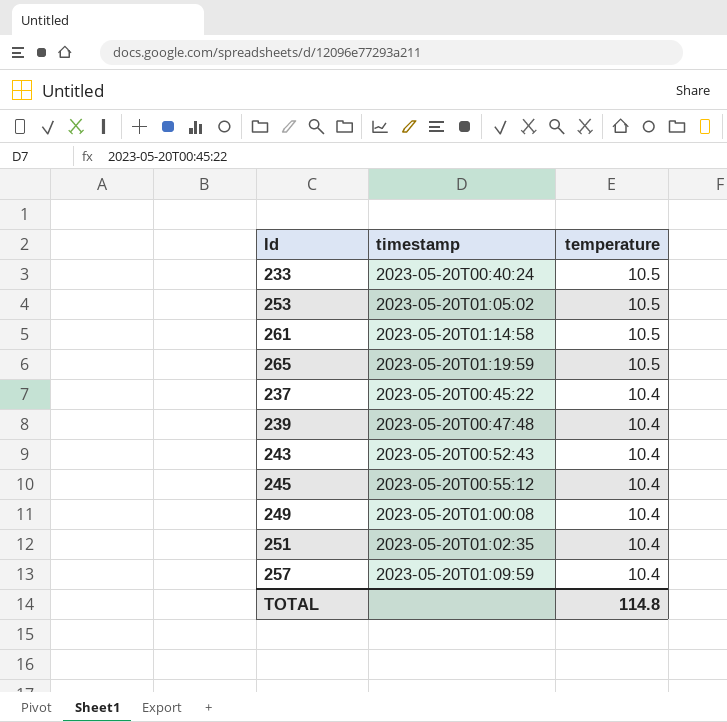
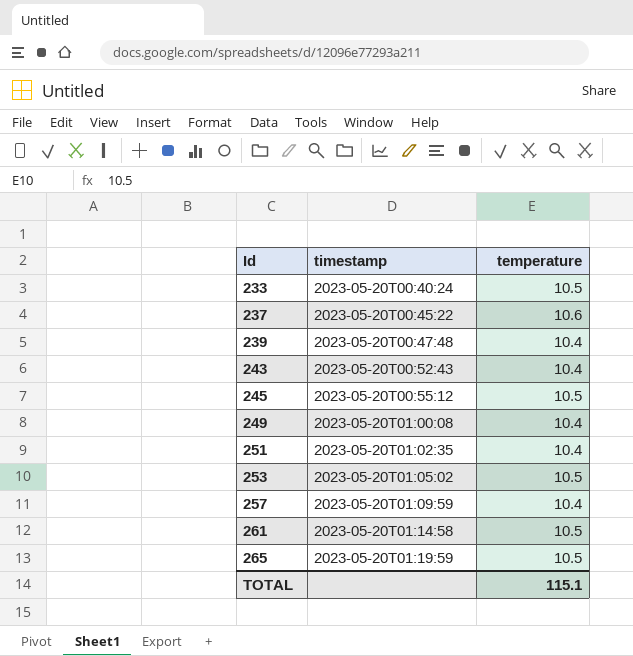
row order: temperature descending -> Id ascending
237 | temperature: 10.4 -> 10.6
245 | temperature: 10.4 -> 10.5
TOTAL | temperature: 114.8 -> 115.1

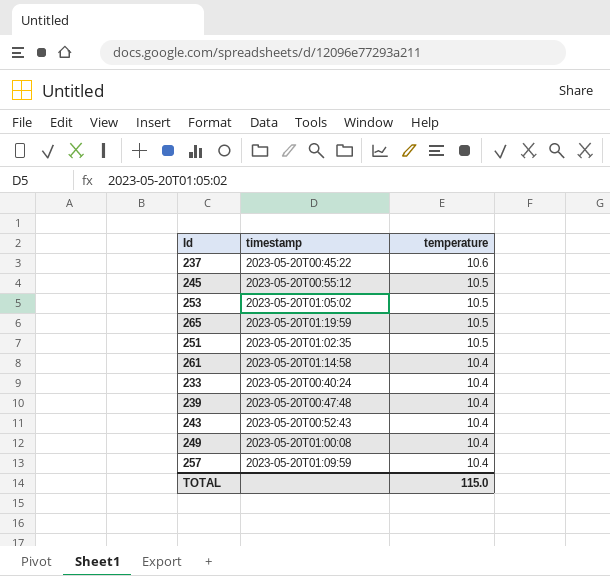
row order: Id ascending -> temperature descending
251 | temperature: 10.4 -> 10.5
261 | temperature: 10.5 -> 10.4
233 | temperature: 10.5 -> 10.4
TOTAL | temperature: 115.1 -> 115.0

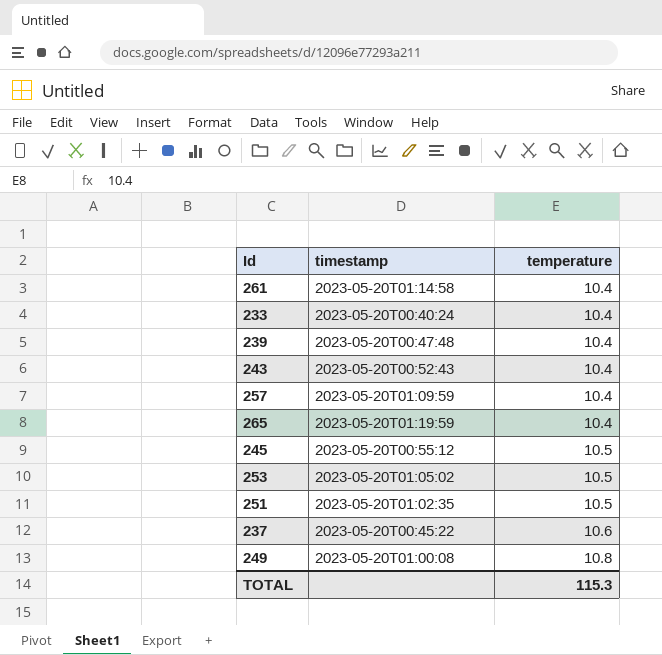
row order: temperature descending -> temperature ascending
265 | temperature: 10.5 -> 10.4
249 | temperature: 10.4 -> 10.8
TOTAL | temperature: 115.0 -> 115.3

